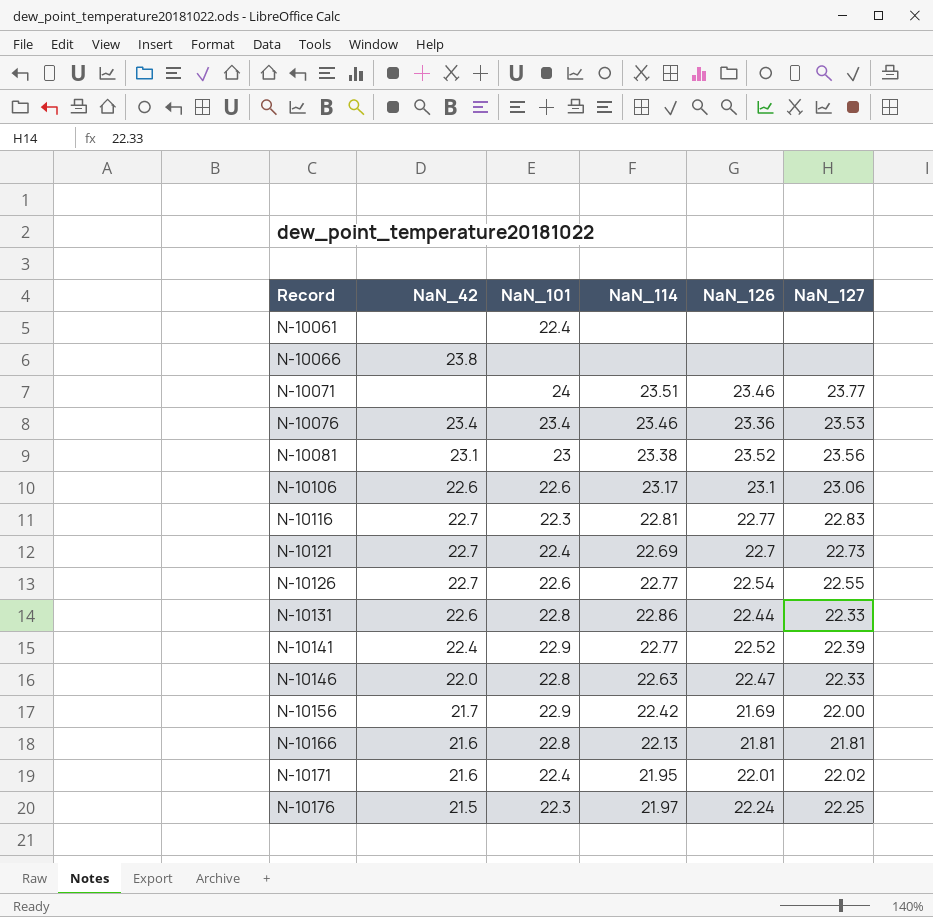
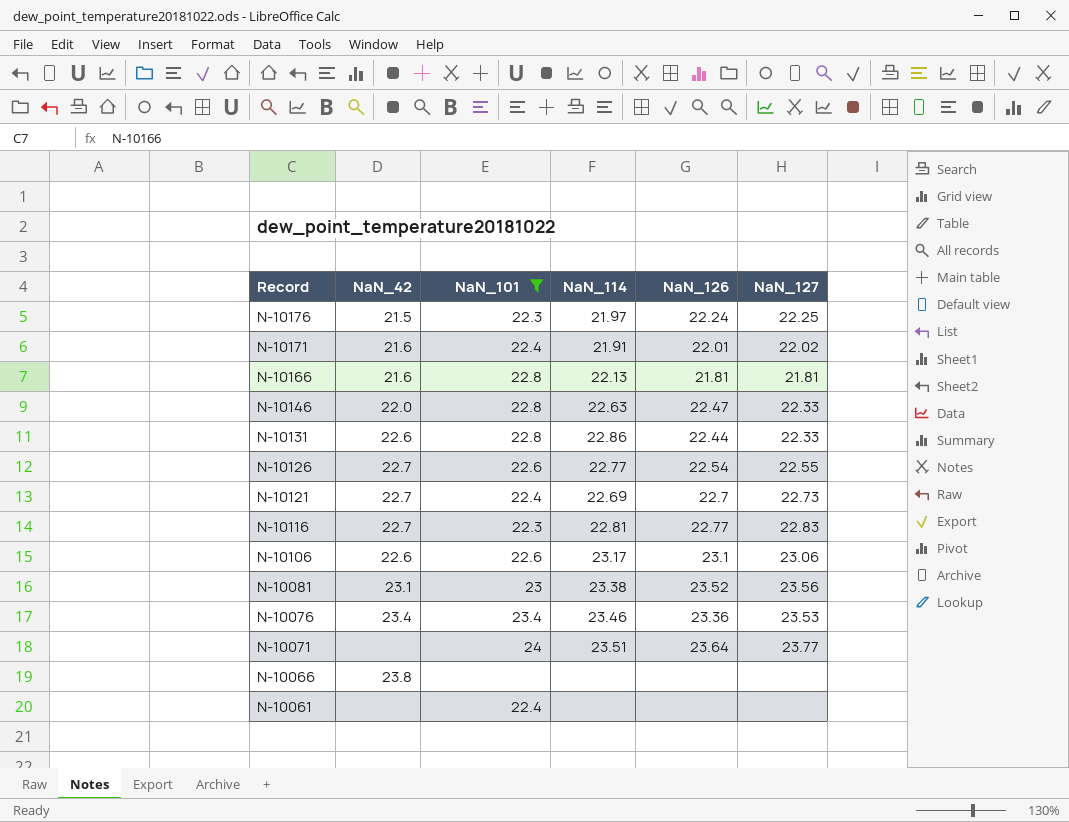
filter: none -> NaN_101 != 22.9
row order: Record ascending -> Record descending
N-10171 | NaN_114: 21.95 -> 21.91
N-10071 | NaN_126: 23.46 -> 23.64

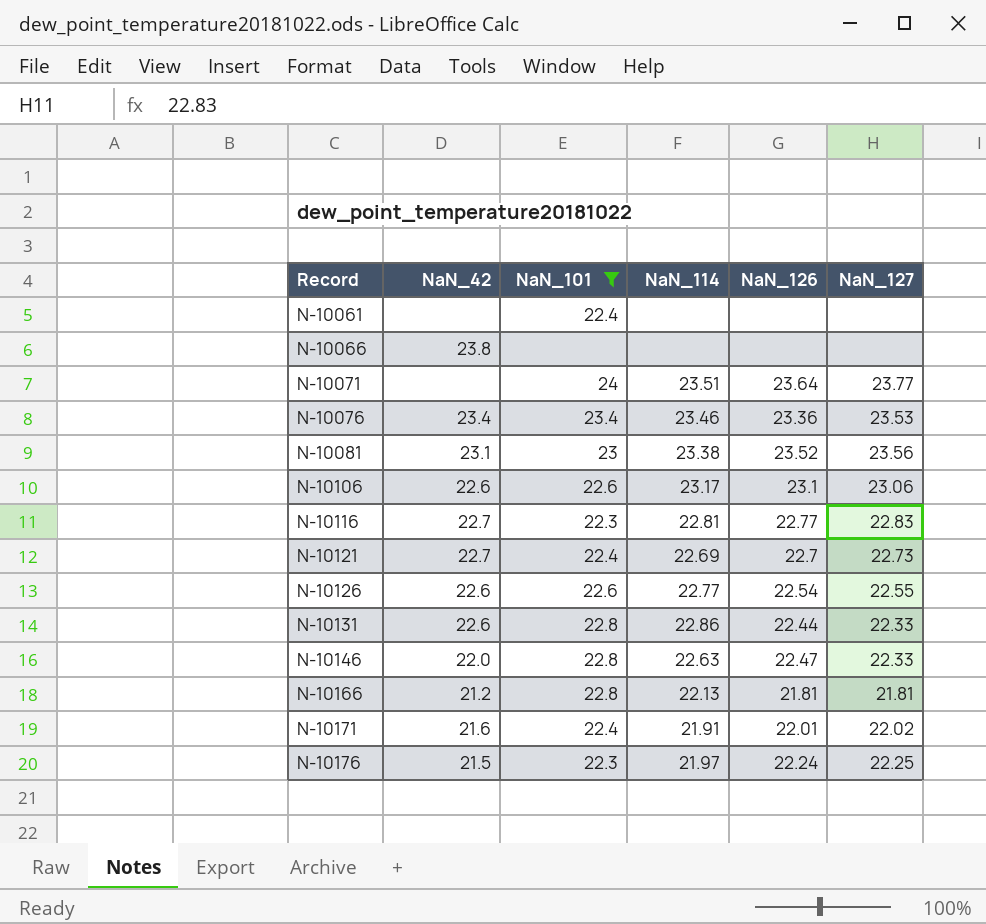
row order: Record descending -> Record ascending
N-10126 | NaN_42: 22.7 -> 22.6
N-10166 | NaN_42: 21.6 -> 21.2

